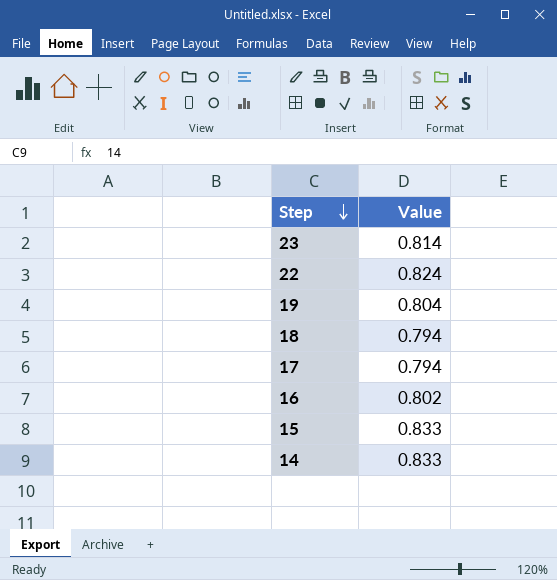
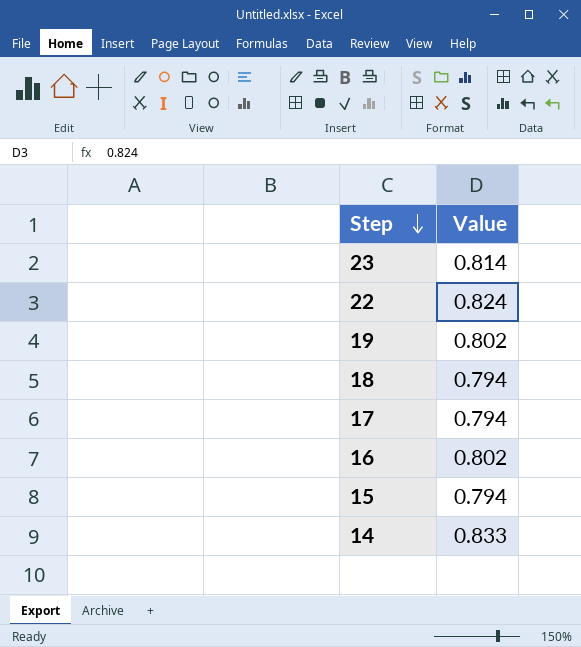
19 | Value: 0.804 -> 0.802
15 | Value: 0.833 -> 0.794

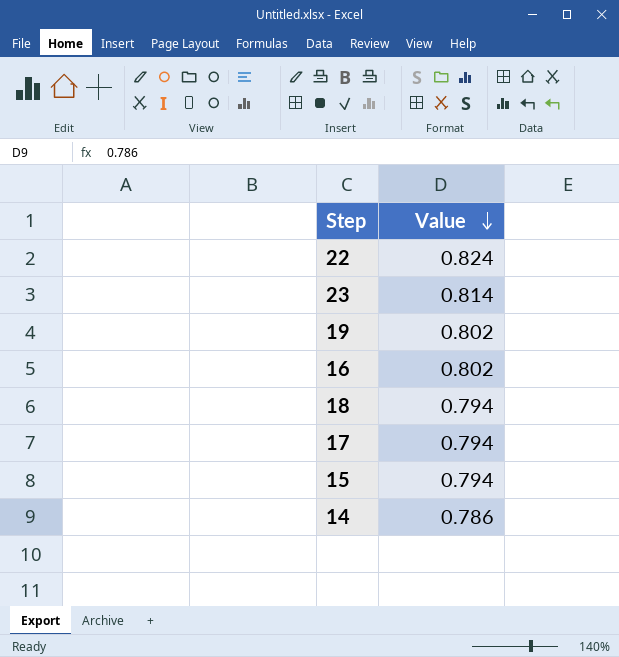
row order: Step descending -> Value descending
14 | Value: 0.833 -> 0.786

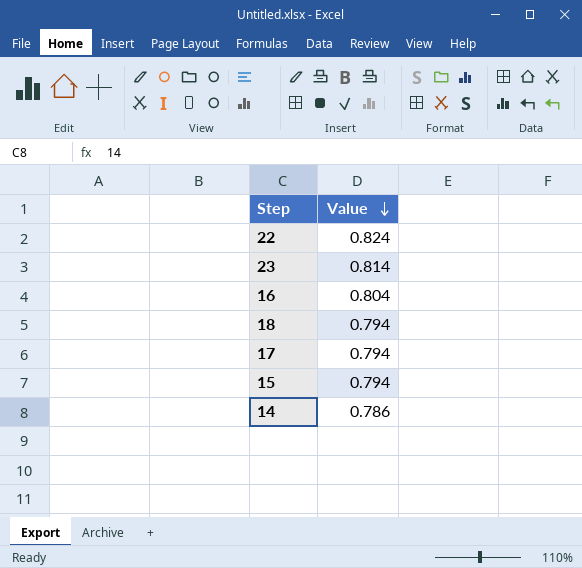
row 19: 0.802 -> none
16 | Value: 0.802 -> 0.804

